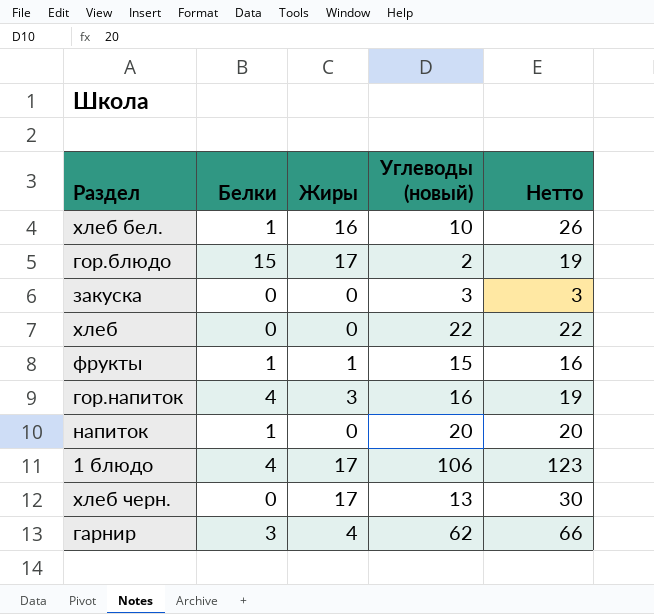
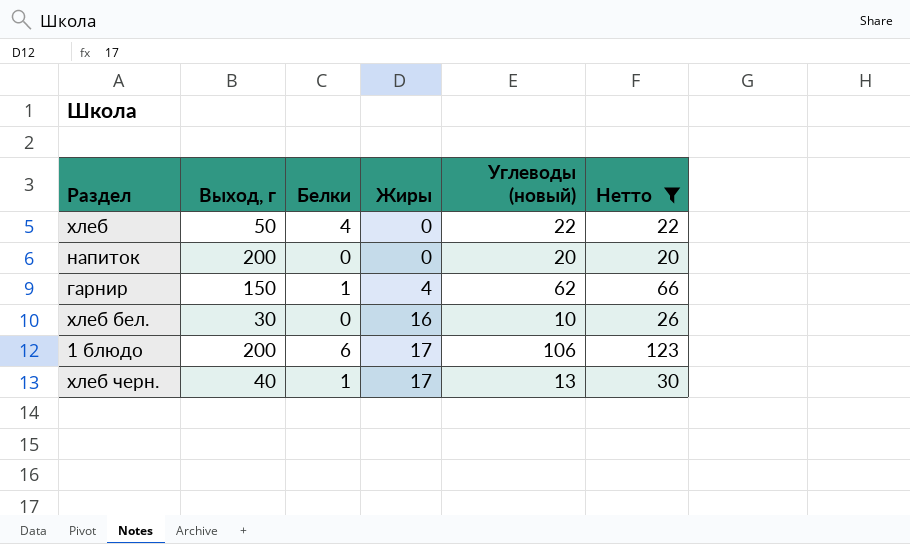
filter: none -> Нетто >= 20
row order: none -> Жиры ascending
column Выход, г | position: none -> 2
хлеб | Белки: 0 -> 4
напиток | Белки: 1 -> 0
гарнир | Белки: 3 -> 1
хлеб бел. | Белки: 1 -> 0
1 блюдо | Белки: 4 -> 6
хлеб черн. | Белки: 0 -> 1

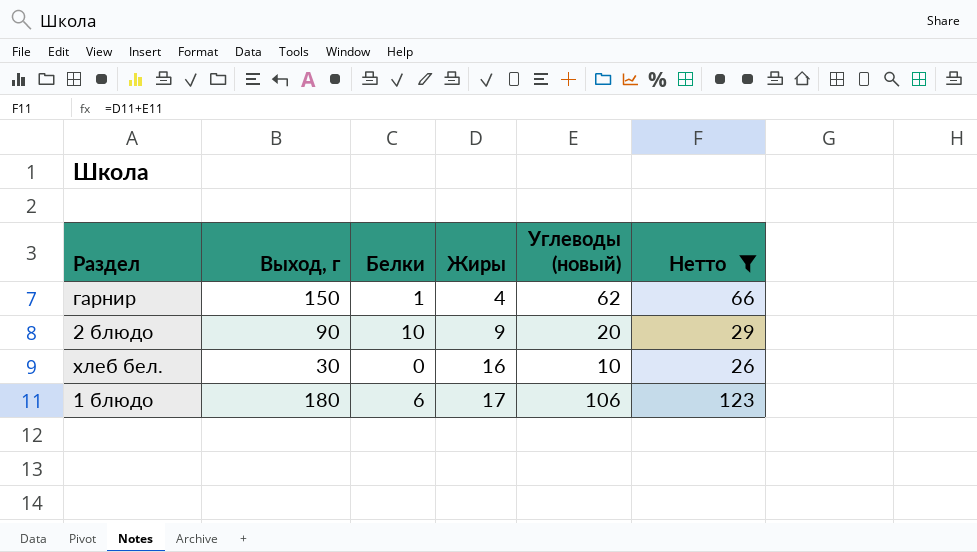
row хлеб: 50 | 4 | 0 | 22 | 22 -> none
row напиток: 200 | 0 | 0 | 20 | 20 -> none
row хлеб черн.: 40 | 1 | 17 | 13 | 30 -> none
row 2 блюдо: none -> 90 | 10 | 9 | 20 | 29
1 блюдо | Выход, г: 200 -> 180

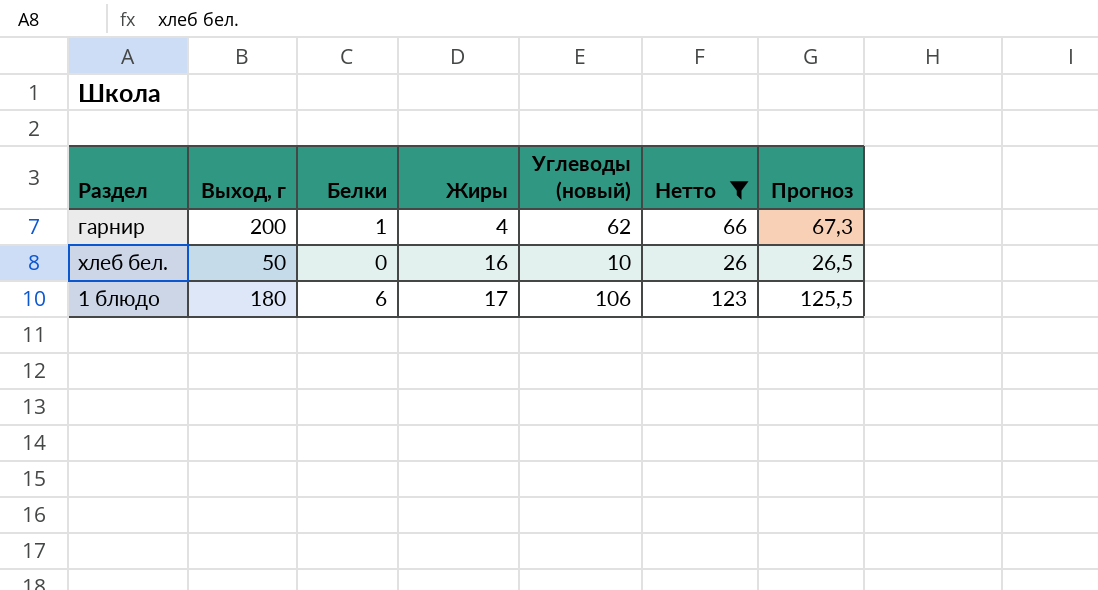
column Прогноз | formula: none -> [Нетто] * 1,02
row 2 блюдо: 90 | 10 | 9 | 20 | 29 -> none
гарнир | Выход, г: 150 -> 200
хлеб бел. | Выход, г: 30 -> 50

